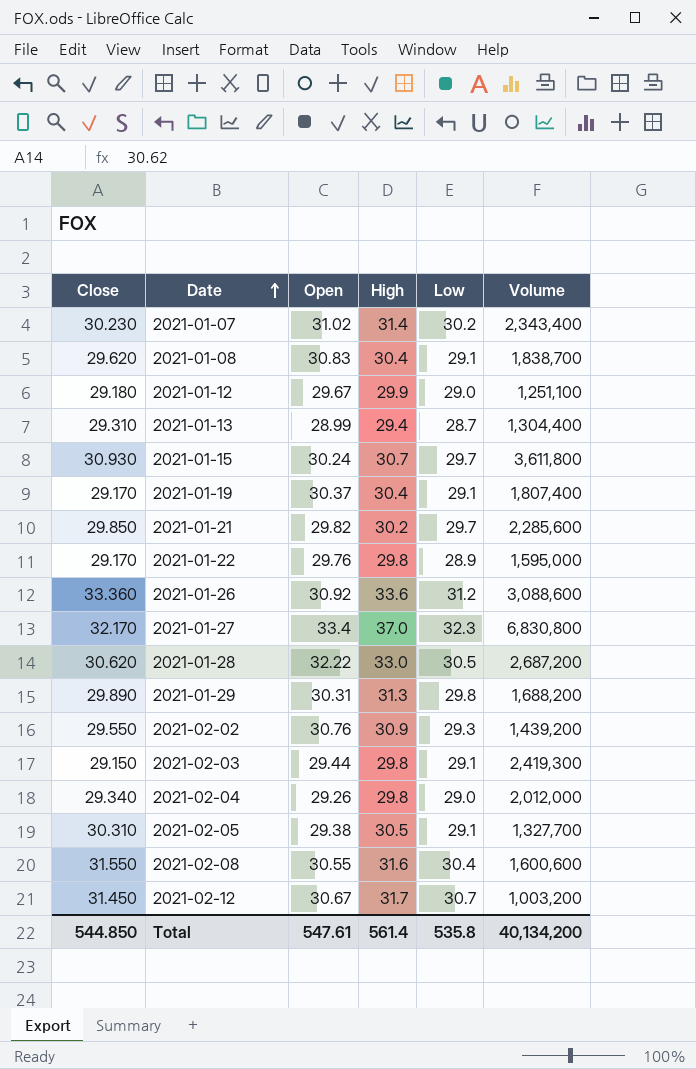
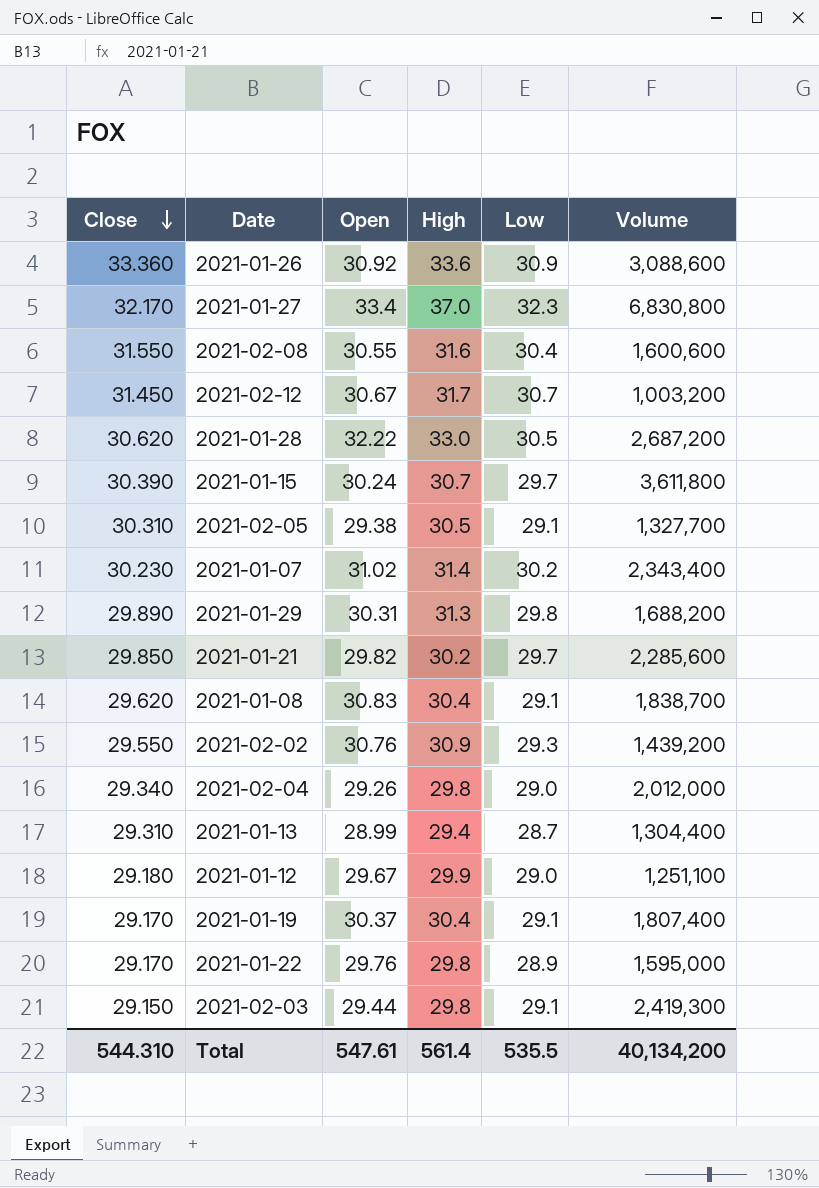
row order: Date ascending -> Close descending
2021-01-26 | Low: 31.2 -> 30.9
2021-01-15 | Close: 30.930 -> 30.390
Total | Close: 544.850 -> 544.310
Total | Low: 535.8 -> 535.5

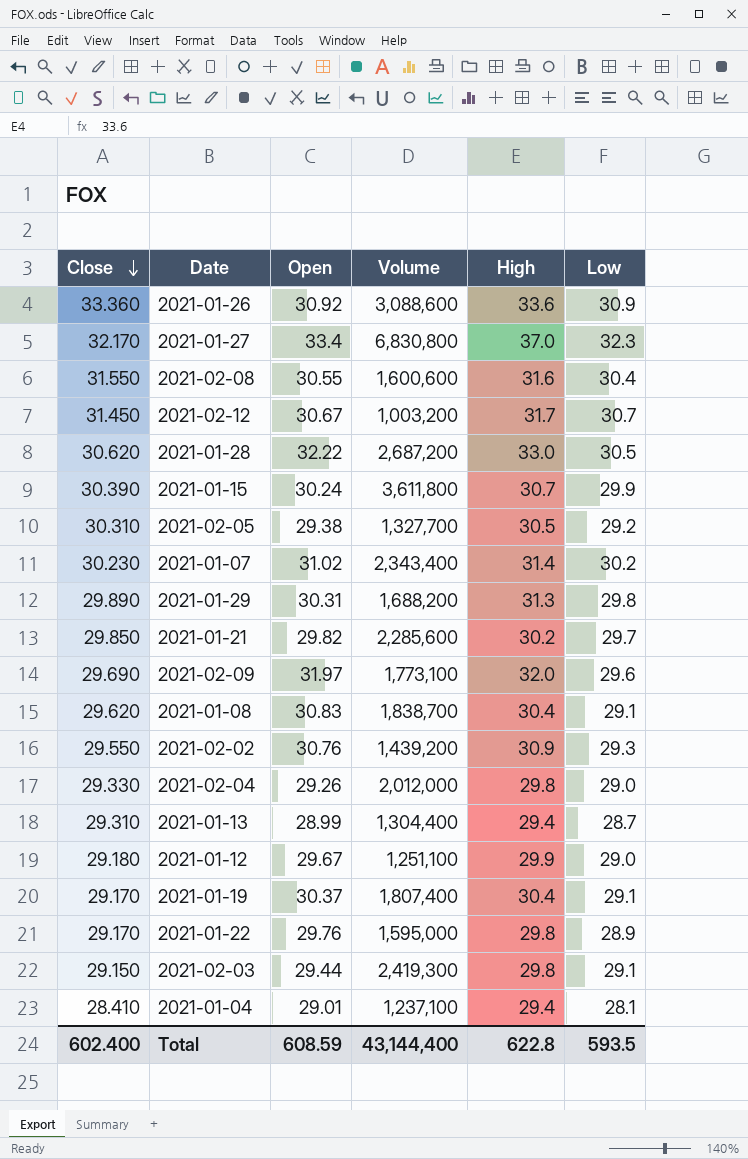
column Volume | position: 6 -> 4
2021-01-15 | Low: 29.7 -> 29.9
2021-02-05 | Low: 29.1 -> 29.2
row 2021-02-09: none -> 29.690 | 31.97 | 1,773,100 | 32.0 | 29.6
2021-02-04 | Close: 29.340 -> 29.330
row 2021-01-04: none -> 28.410 | 29.01 | 1,237,100 | 29.4 | 28.1
Total | Close: 544.310 -> 602.400
Total | Open: 547.61 -> 608.59
Total | Volume: 40,134,200 -> 43,144,400
Total | High: 561.4 -> 622.8
Total | Low: 535.5 -> 593.5

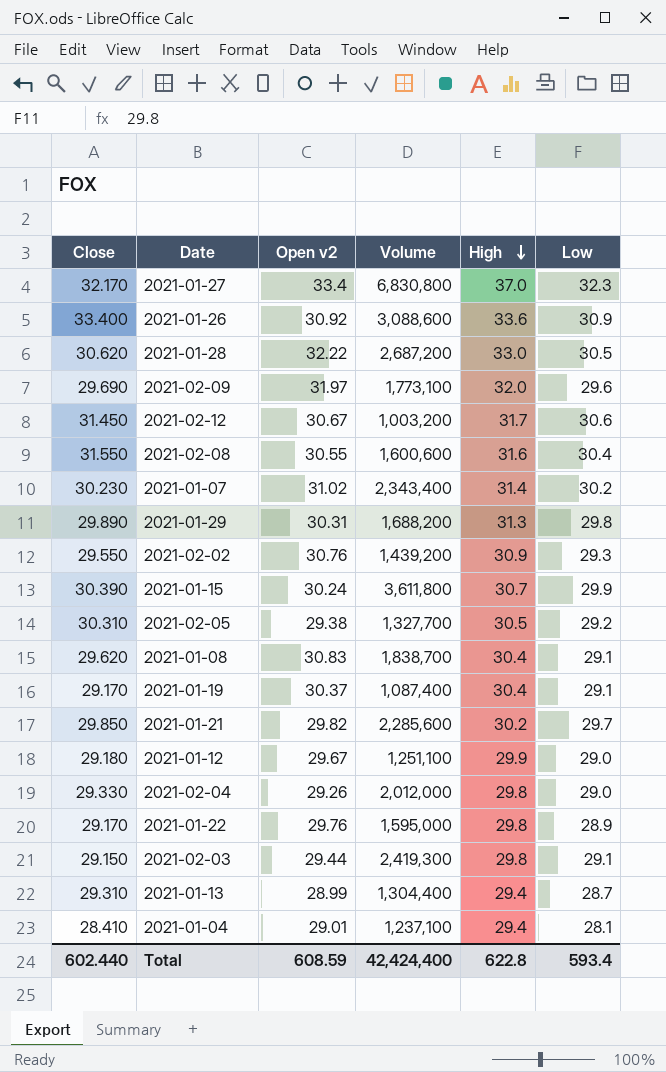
row order: Close descending -> High descending
column name: Open -> Open v2
2021-01-26 | Close: 33.360 -> 33.400
2021-02-12 | Low: 30.7 -> 30.6
2021-01-19 | Volume: 1,807,400 -> 1,087,400
Total | Close: 602.400 -> 602.440
Total | Volume: 43,144,400 -> 42,424,400
Total | Low: 593.5 -> 593.4

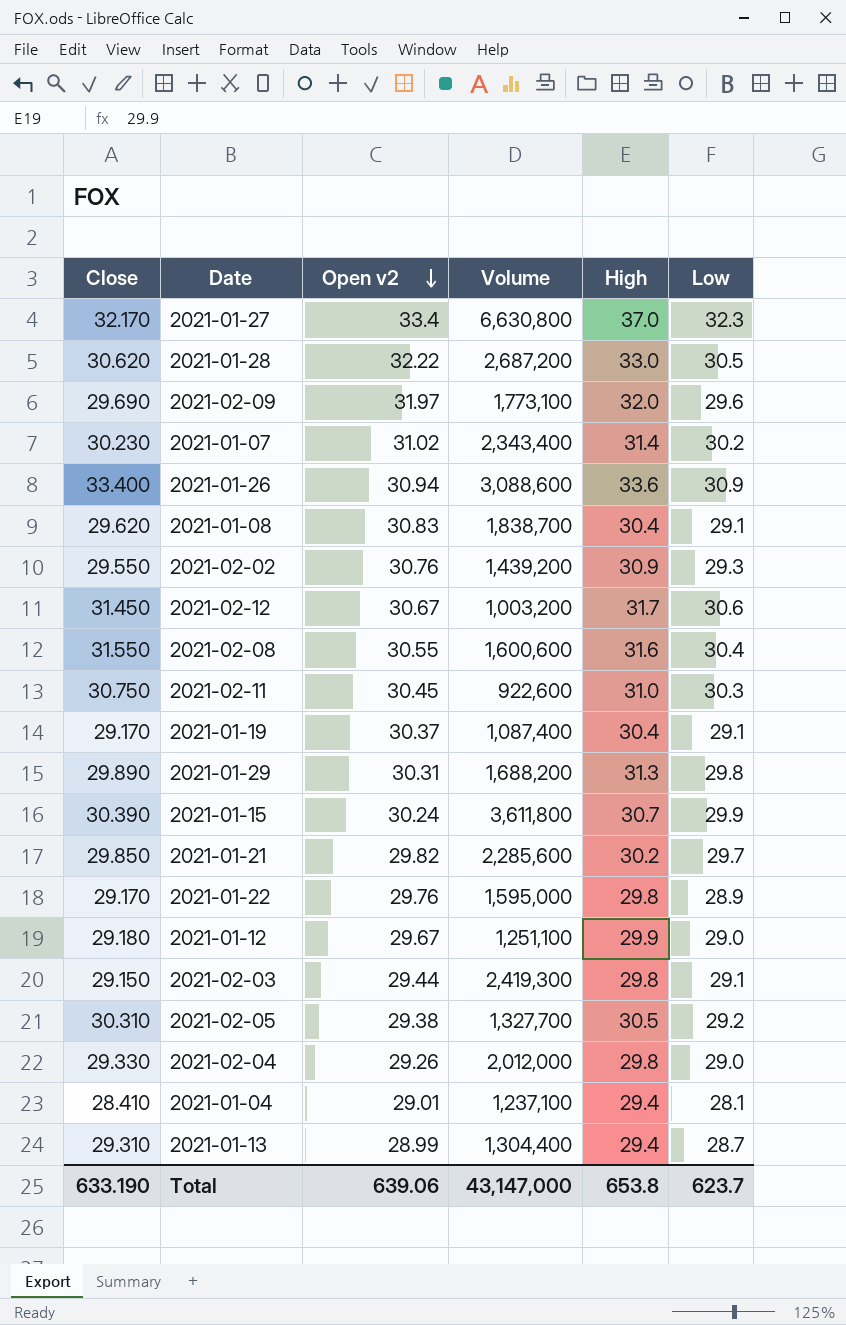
row order: High descending -> Open v2 descending
2021-01-27 | Volume: 6,830,800 -> 6,630,800
2021-01-26 | Open v2: 30.92 -> 30.94
row 2021-02-11: none -> 30.750 | 30.45 | 922,600 | 31.0 | 30.3
Total | Close: 602.440 -> 633.190
Total | Open v2: 608.59 -> 639.06
Total | Volume: 42,424,400 -> 43,147,000
Total | High: 622.8 -> 653.8
Total | Low: 593.4 -> 623.7

